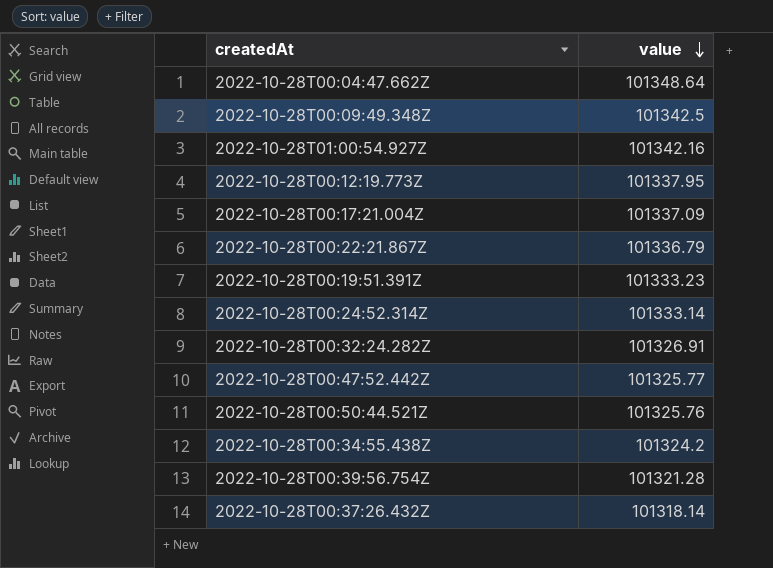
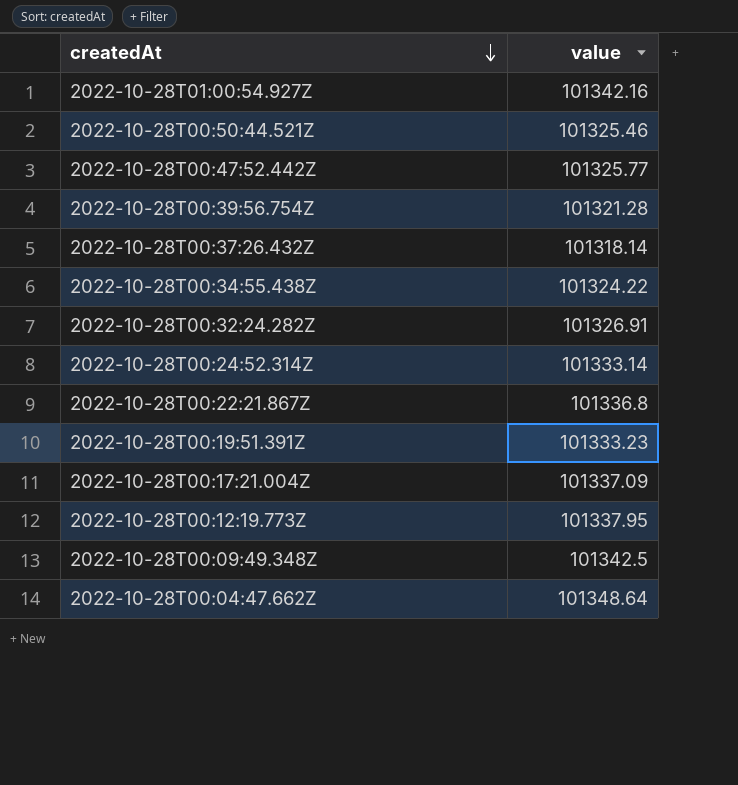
row order: value descending -> createdAt descending
2022-10-28T00:50:44.521Z | value: 101325.76 -> 101325.46
2022-10-28T00:34:55.438Z | value: 101324.2 -> 101324.22
2022-10-28T00:22:21.867Z | value: 101336.79 -> 101336.8

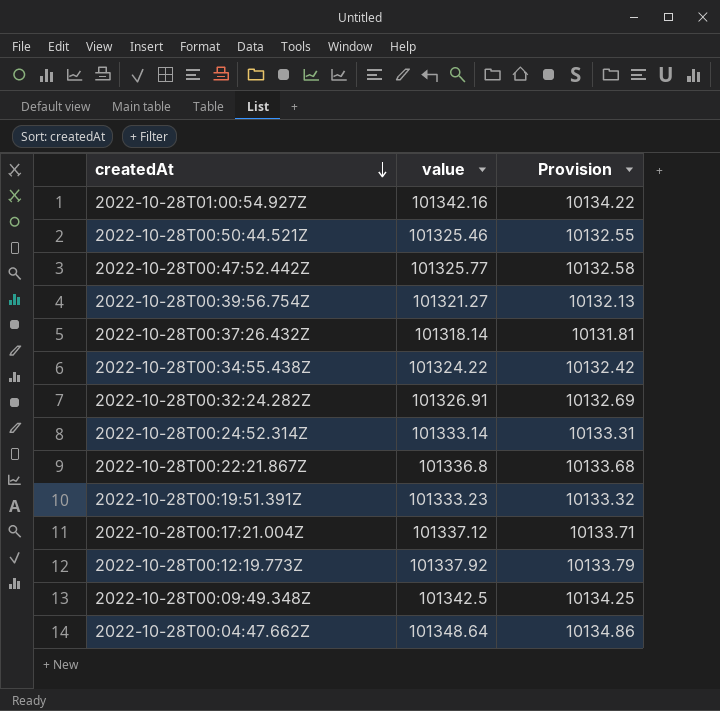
column Provision | formula: none -> [value] * 0.1
2022-10-28T00:39:56.754Z | value: 101321.28 -> 101321.27
2022-10-28T00:17:21.004Z | value: 101337.09 -> 101337.12
2022-10-28T00:12:19.773Z | value: 101337.95 -> 101337.92

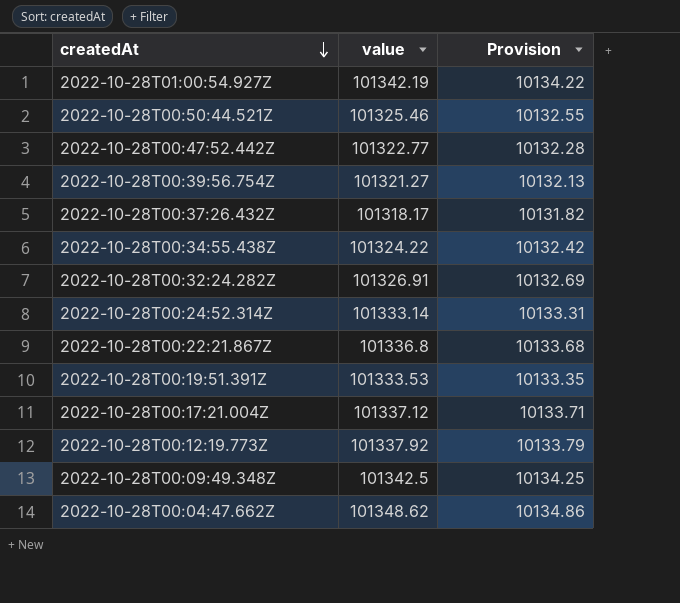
2022-10-28T01:00:54.927Z | value: 101342.16 -> 101342.19
2022-10-28T00:47:52.442Z | value: 101325.77 -> 101322.77
2022-10-28T00:47:52.442Z | Provision: 10132.58 -> 10132.28
2022-10-28T00:37:26.432Z | value: 101318.14 -> 101318.17
2022-10-28T00:37:26.432Z | Provision: 10131.81 -> 10131.82
2022-10-28T00:19:51.391Z | value: 101333.23 -> 101333.53
2022-10-28T00:19:51.391Z | Provision: 10133.32 -> 10133.35
2022-10-28T00:04:47.662Z | value: 101348.64 -> 101348.62

